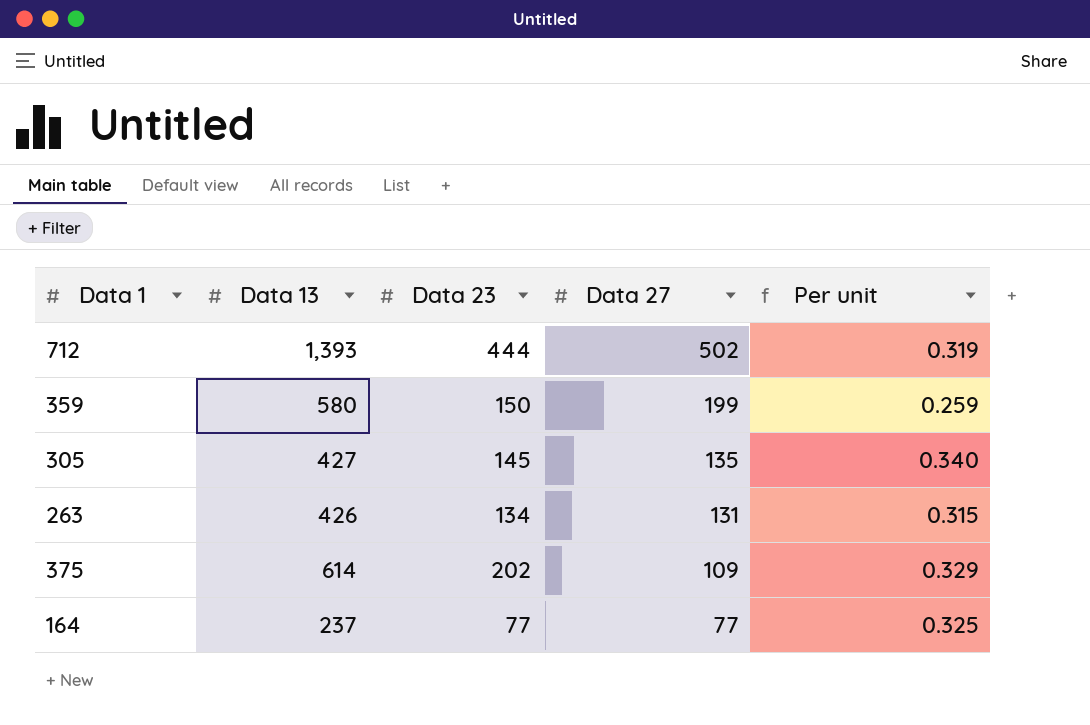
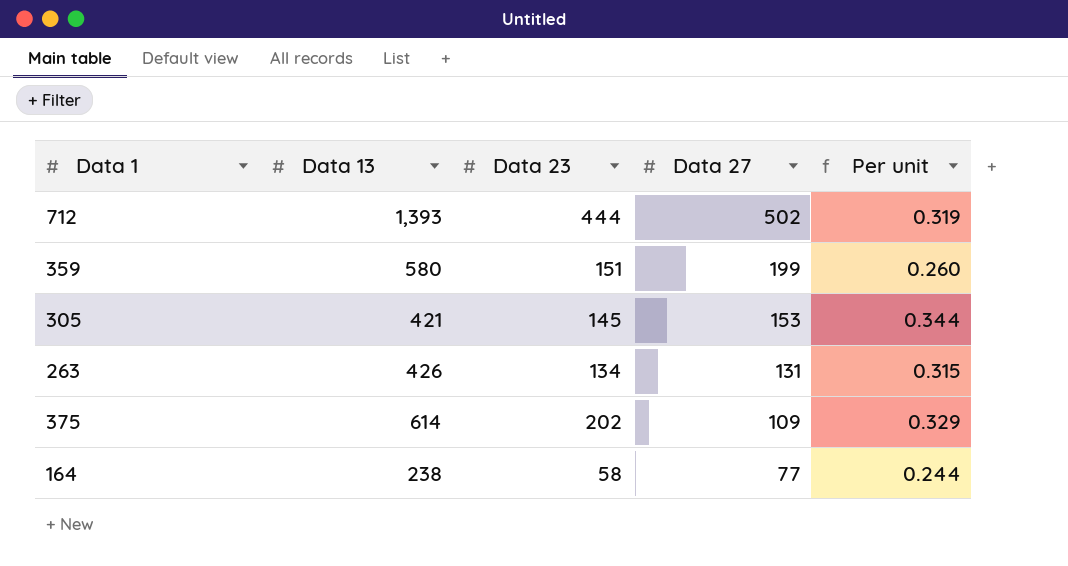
359 | Data 23: 150 -> 151
359 | Per unit: 0.259 -> 0.260
305 | Data 13: 427 -> 421
305 | Data 27: 135 -> 153
305 | Per unit: 0.340 -> 0.344
164 | Data 13: 237 -> 238
164 | Data 23: 77 -> 58
164 | Per unit: 0.325 -> 0.244

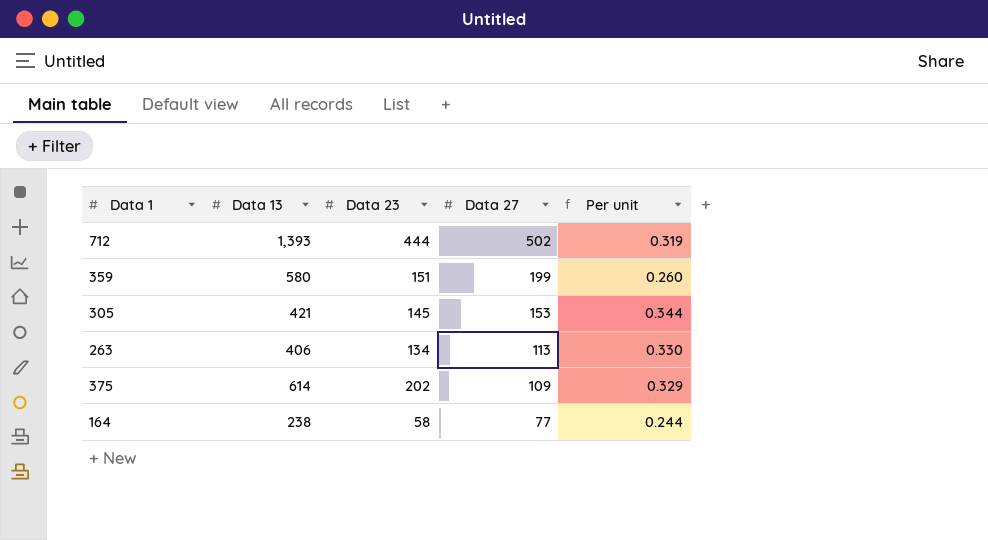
263 | Data 13: 426 -> 406
263 | Data 27: 131 -> 113
263 | Per unit: 0.315 -> 0.330

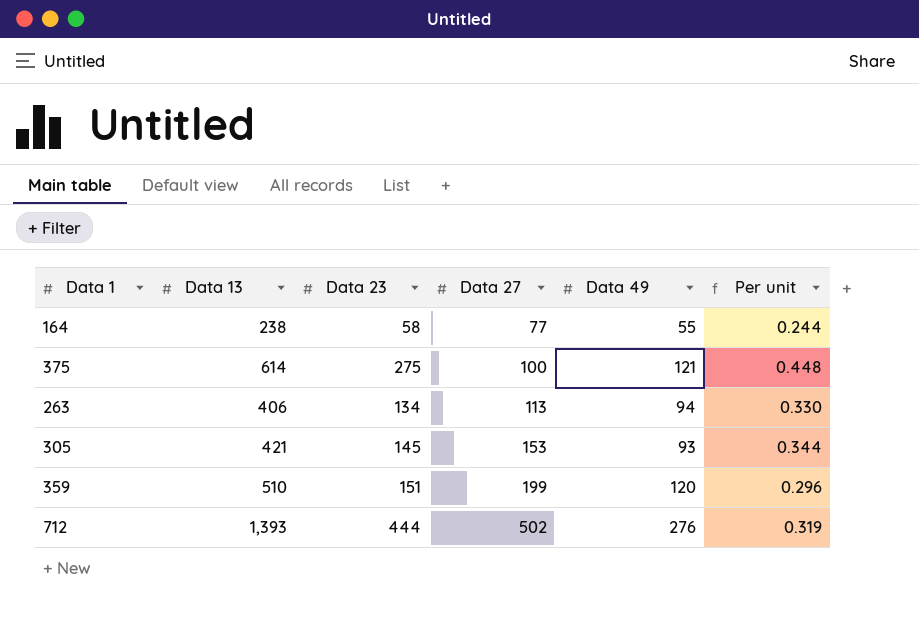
row order: Data 27 descending -> Data 27 ascending
column Data 49 | position: none -> 5
375 | Data 23: 202 -> 275
375 | Data 27: 109 -> 100
375 | Per unit: 0.329 -> 0.448
359 | Data 13: 580 -> 510
359 | Per unit: 0.260 -> 0.296

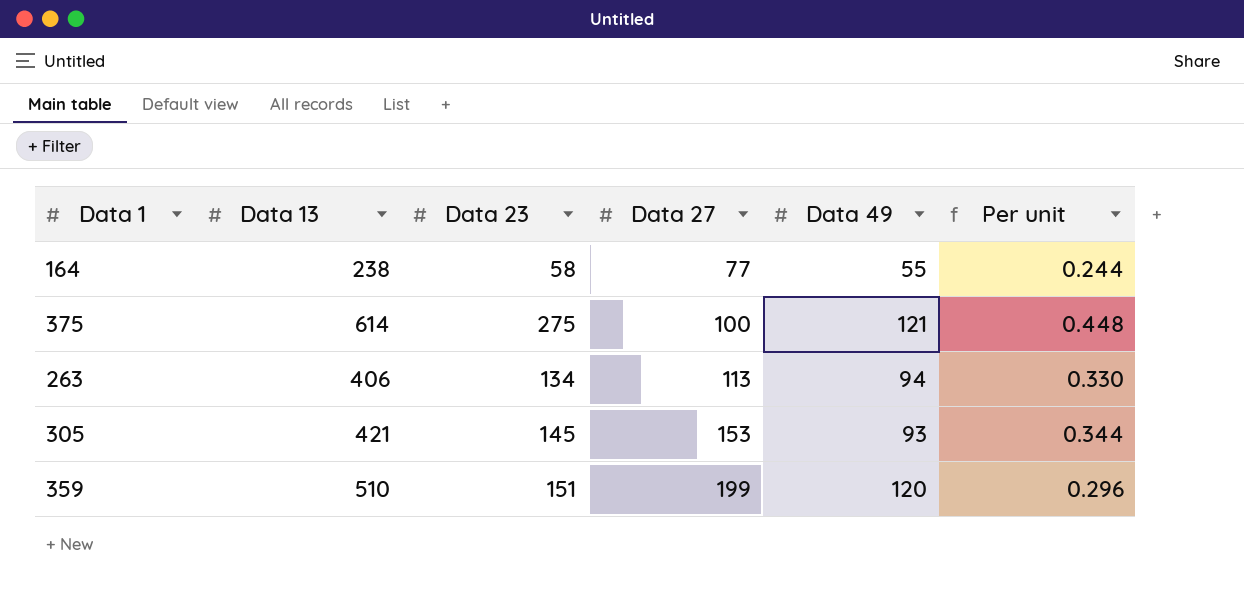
row 712: 1,393 | 444 | 502 | 276 | 0.319 -> none

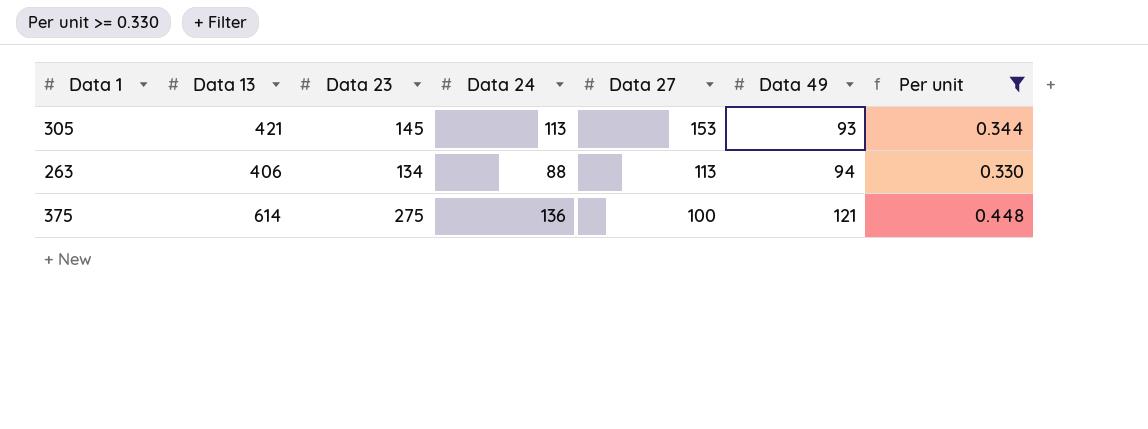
filter: none -> Per unit >= 0.330
row order: Data 27 ascending -> Data 27 descending
column Data 24 | position: none -> 4

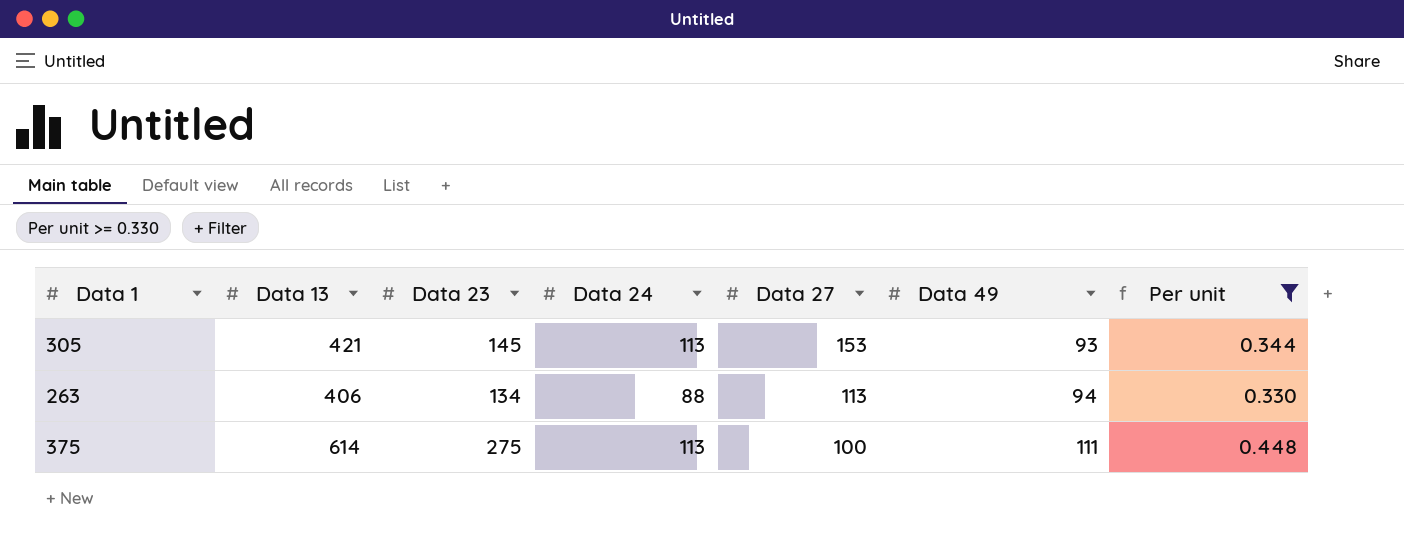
375 | Data 24: 136 -> 113
375 | Data 49: 121 -> 111

